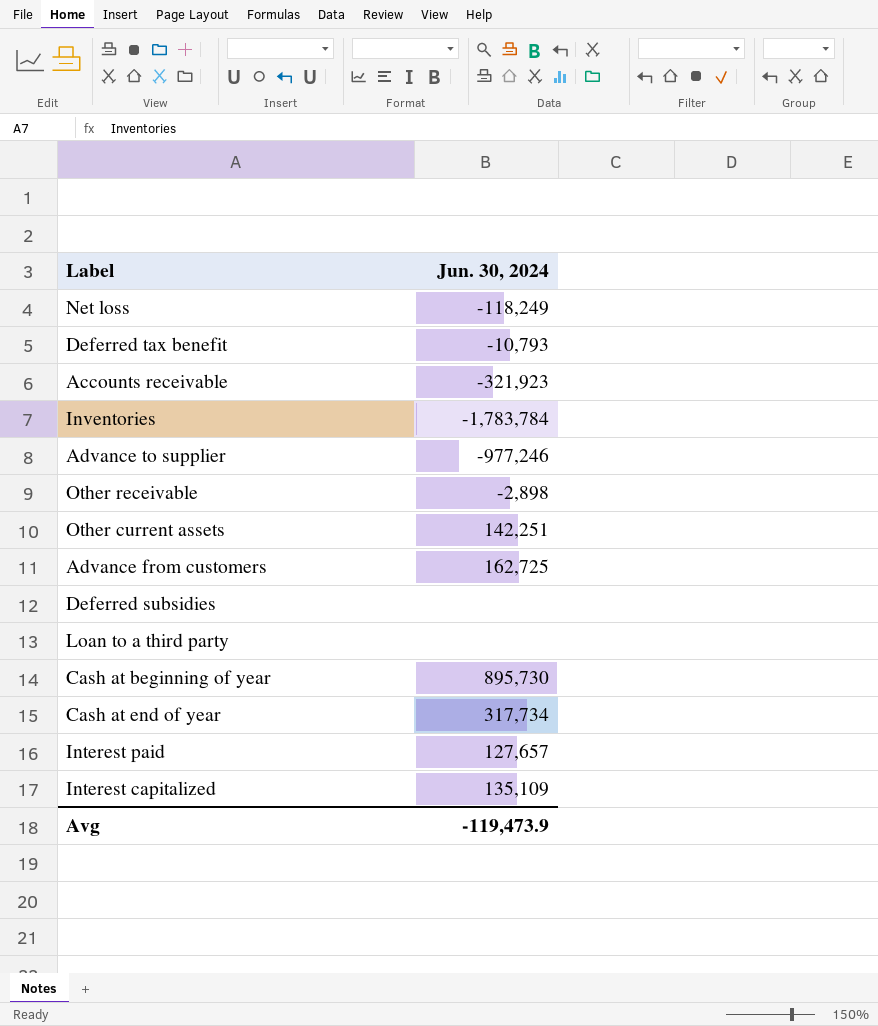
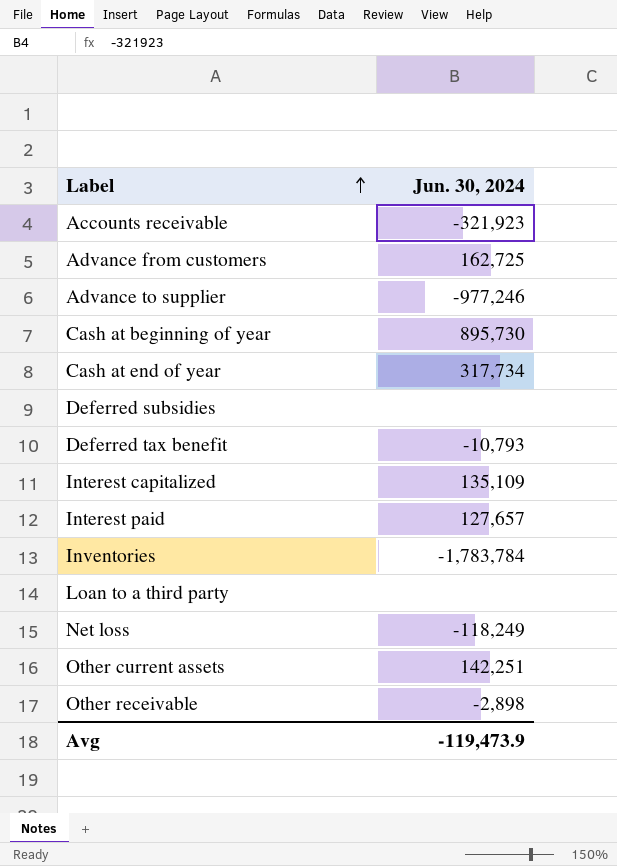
row order: none -> Label ascending

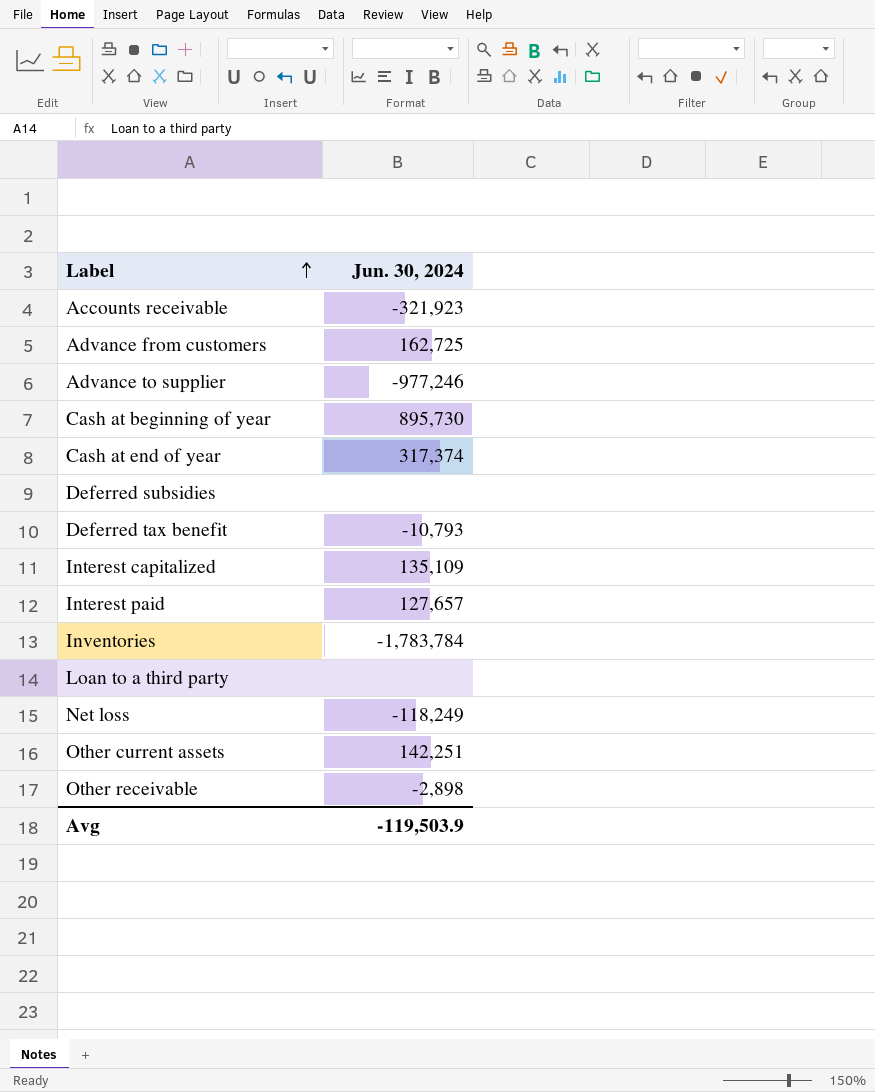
Cash at end of year | Jun. 30, 2024: 317,734 -> 317,374
Avg | Jun. 30, 2024: -119,473.9 -> -119,503.9

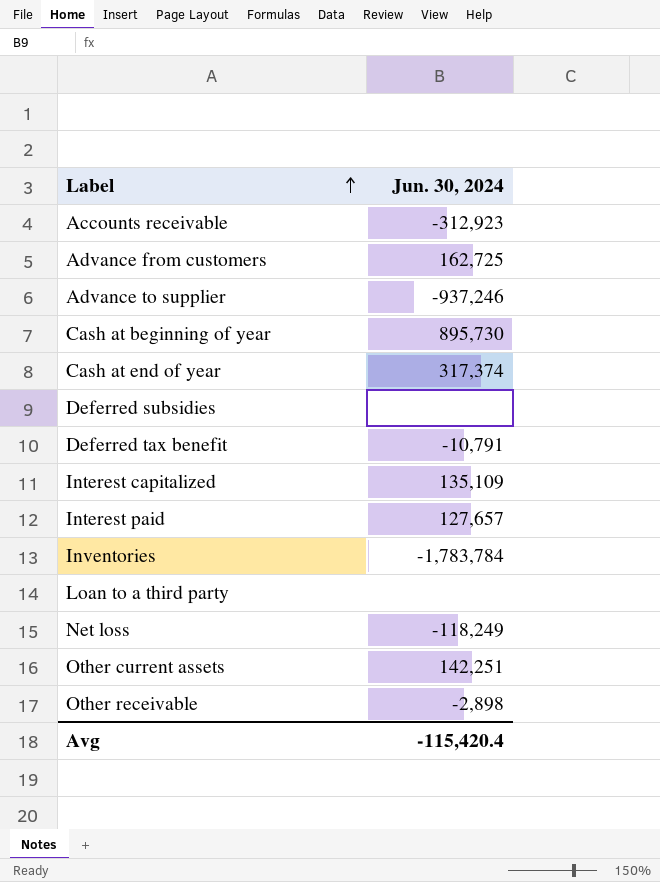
Accounts receivable | Jun. 30, 2024: -321,923 -> -312,923
Advance to supplier | Jun. 30, 2024: -977,246 -> -937,246
Deferred tax benefit | Jun. 30, 2024: -10,793 -> -10,791
Avg | Jun. 30, 2024: -119,503.9 -> -115,420.4

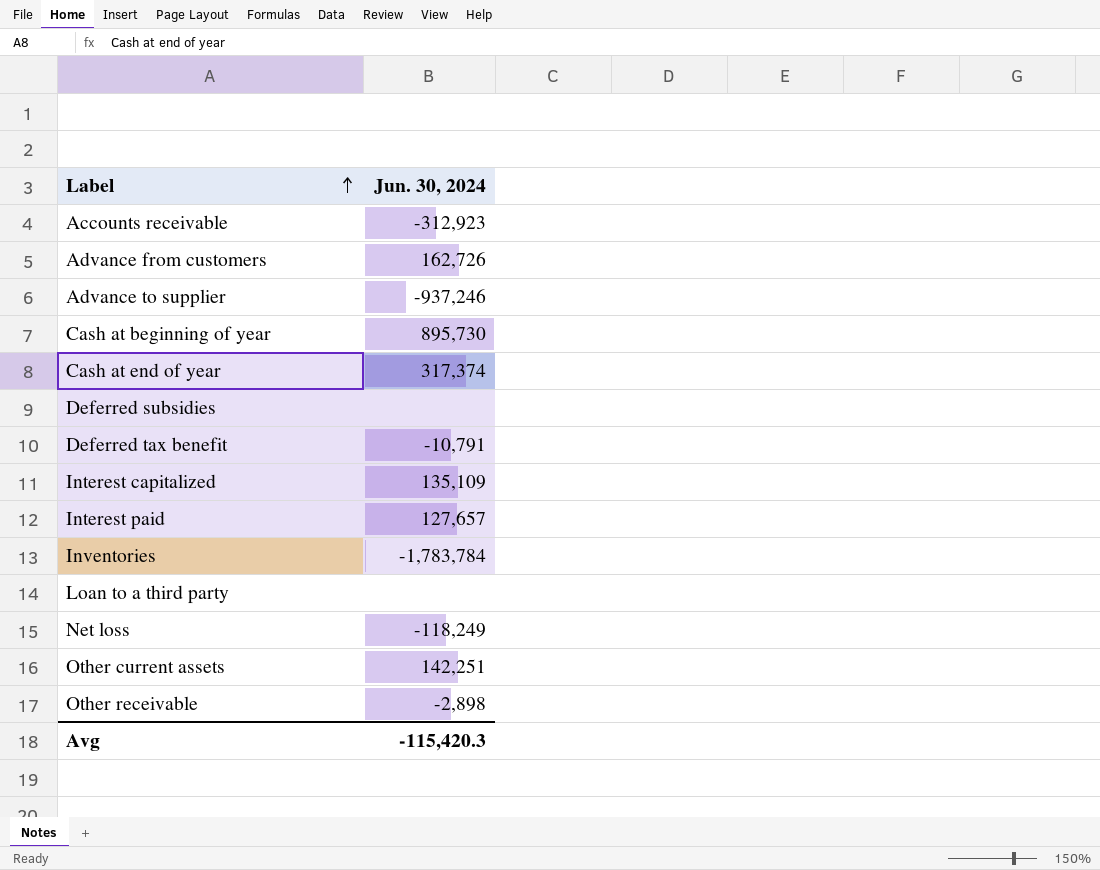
Advance from customers | Jun. 30, 2024: 162,725 -> 162,726
Avg | Jun. 30, 2024: -115,420.4 -> -115,420.3

